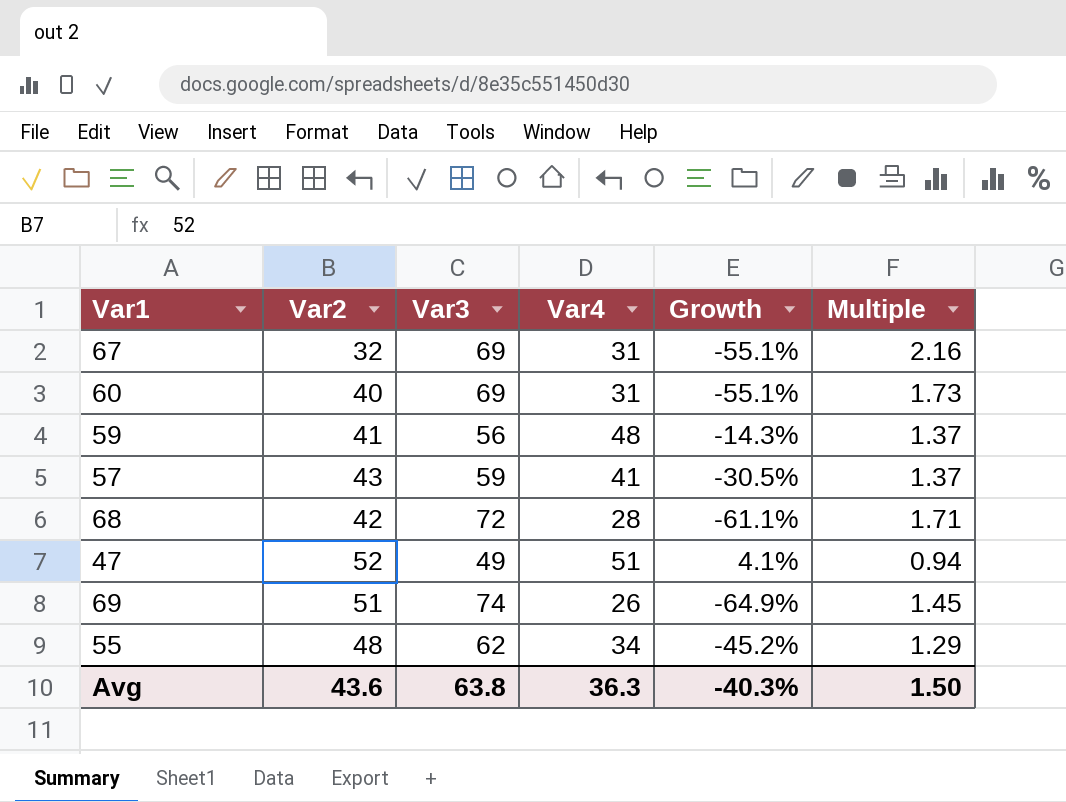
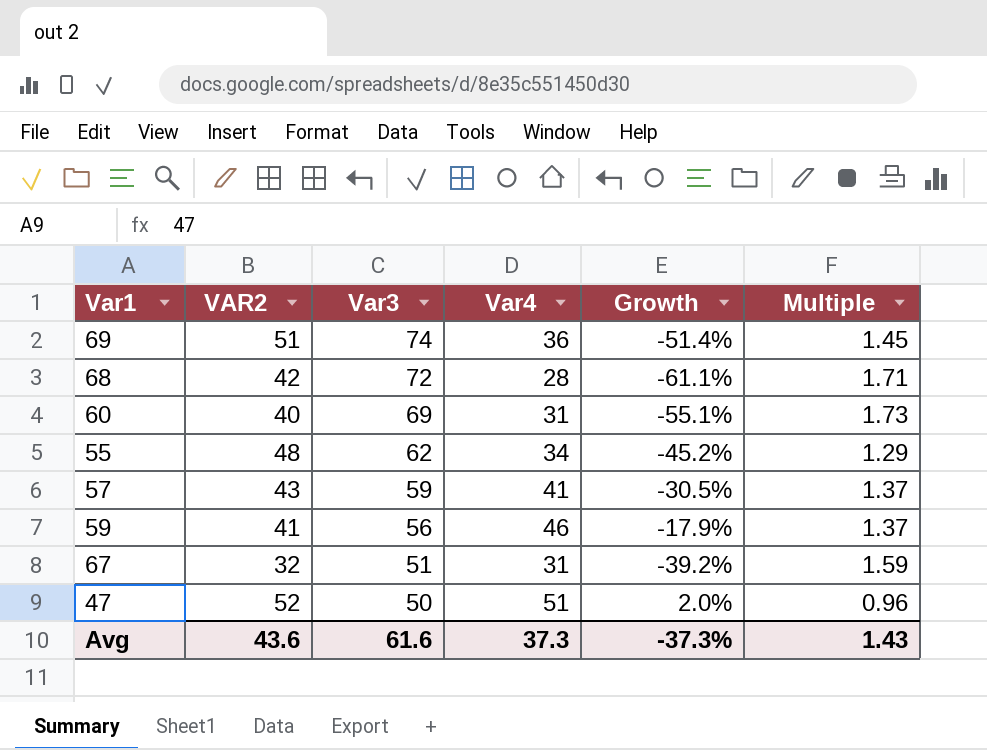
row order: none -> Var3 descending
column name: Var2 -> VAR2
69 | Var4: 26 -> 36
69 | Growth: -64.9% -> -51.4%
59 | Var4: 48 -> 46
59 | Growth: -14.3% -> -17.9%
67 | Var3: 69 -> 51
67 | Growth: -55.1% -> -39.2%
67 | Multiple: 2.16 -> 1.59
47 | Var3: 49 -> 50
47 | Growth: 4.1% -> 2.0%
47 | Multiple: 0.94 -> 0.96
Avg | Var3: 63.8 -> 61.6
Avg | Var4: 36.3 -> 37.3
Avg | Growth: -40.3% -> -37.3%
Avg | Multiple: 1.50 -> 1.43

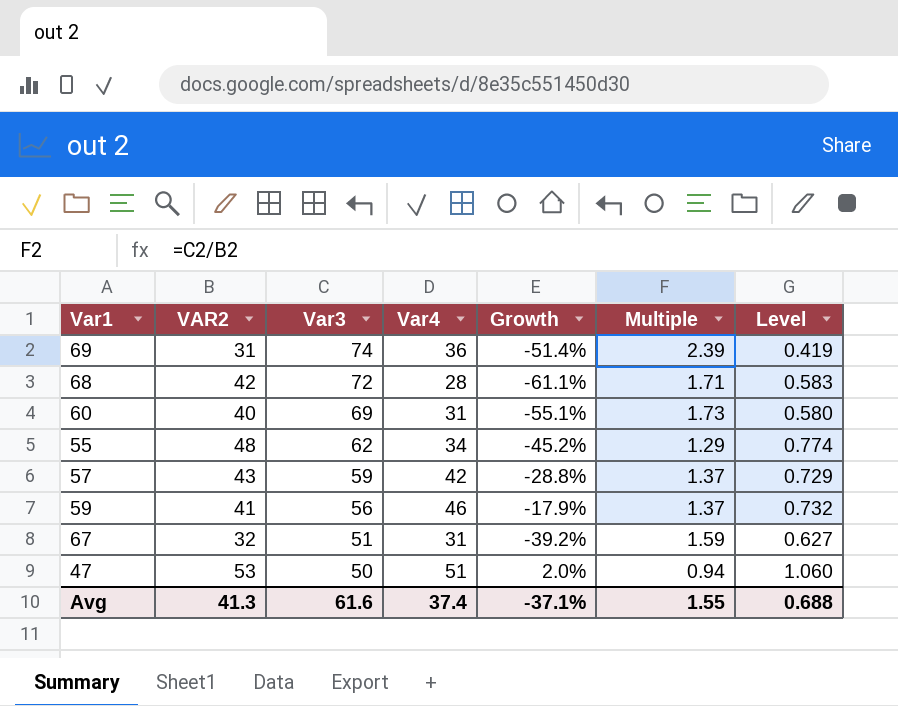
column Level | formula: none -> [VAR2] / [Var3]
69 | VAR2: 51 -> 31
69 | Multiple: 1.45 -> 2.39
57 | Var4: 41 -> 42
57 | Growth: -30.5% -> -28.8%
47 | VAR2: 52 -> 53
47 | Multiple: 0.96 -> 0.94
Avg | VAR2: 43.6 -> 41.3
Avg | Var4: 37.3 -> 37.4
Avg | Growth: -37.3% -> -37.1%
Avg | Multiple: 1.43 -> 1.55

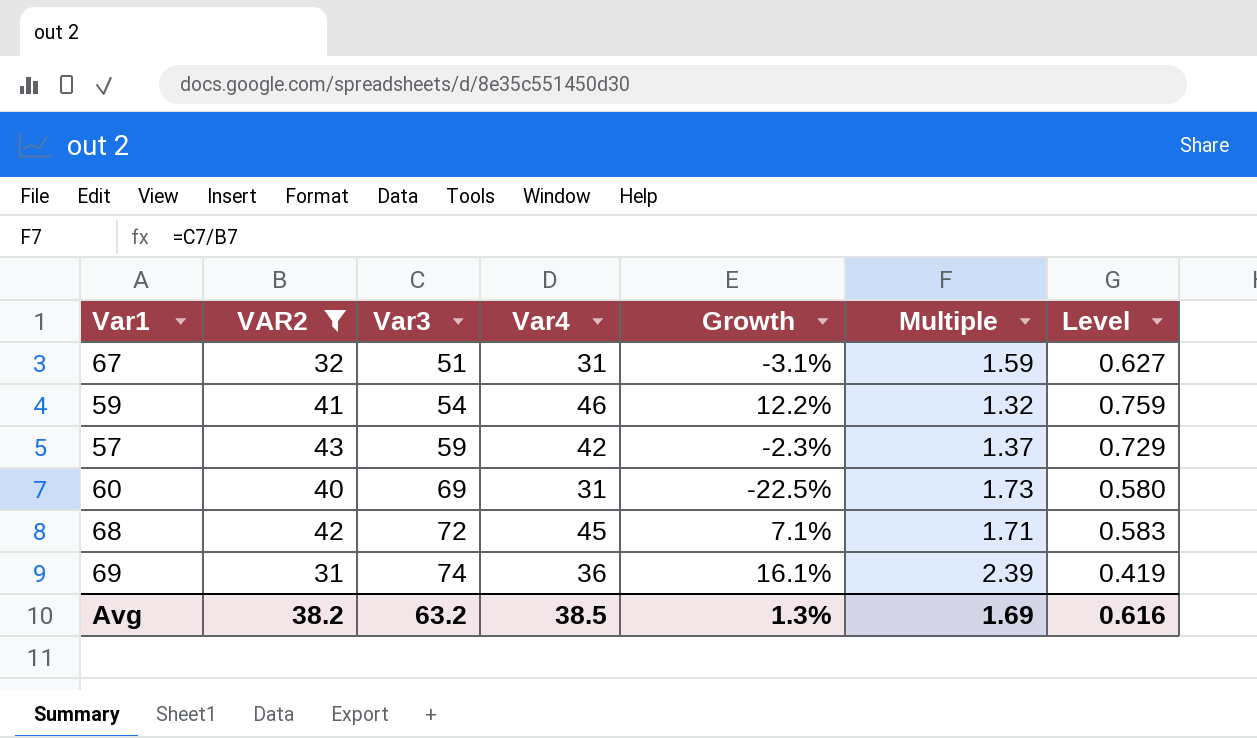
filter: none -> VAR2 <= 43
row order: Var3 descending -> Var3 ascending
column Growth | formula: ([Var4] - [Var3]) / [Var3] -> ([Var4] - [VAR2]) / [VAR2]
59 | Var3: 56 -> 54
59 | Multiple: 1.37 -> 1.32
59 | Level: 0.732 -> 0.759
68 | Var4: 28 -> 45
Avg | VAR2: 41.3 -> 38.2
Avg | Var3: 61.6 -> 63.2
Avg | Var4: 37.4 -> 38.5
Avg | Growth: -37.1% -> 1.3%
Avg | Multiple: 1.55 -> 1.69
Avg | Level: 0.688 -> 0.616

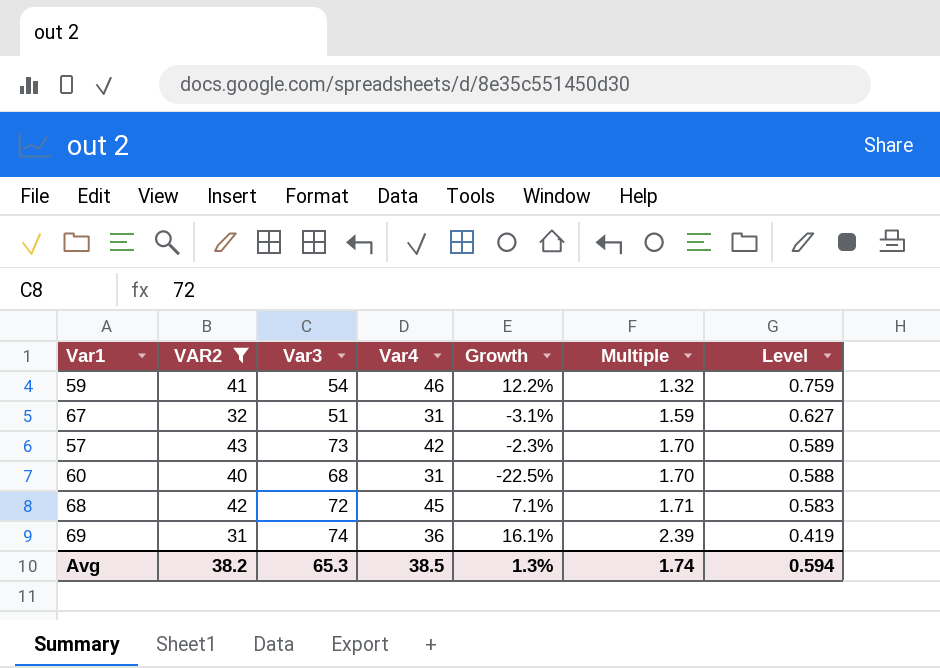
row order: Var3 ascending -> Multiple ascending
57 | Var3: 59 -> 73
57 | Multiple: 1.37 -> 1.70
57 | Level: 0.729 -> 0.589
60 | Var3: 69 -> 68
60 | Multiple: 1.73 -> 1.70
60 | Level: 0.580 -> 0.588
Avg | Var3: 63.2 -> 65.3
Avg | Multiple: 1.69 -> 1.74
Avg | Level: 0.616 -> 0.594

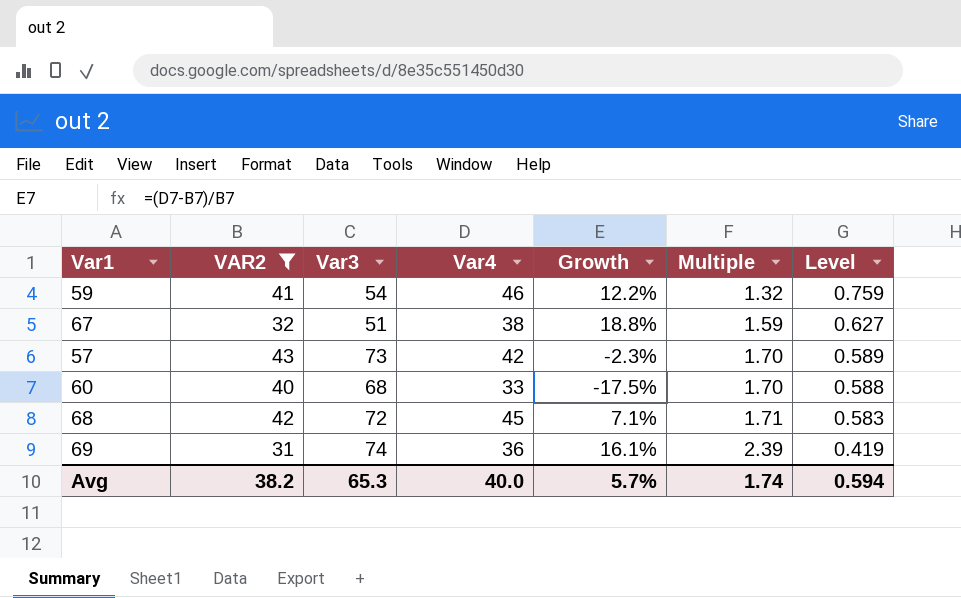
67 | Var4: 31 -> 38
67 | Growth: -3.1% -> 18.8%
60 | Var4: 31 -> 33
60 | Growth: -22.5% -> -17.5%
Avg | Var4: 38.5 -> 40.0
Avg | Growth: 1.3% -> 5.7%

